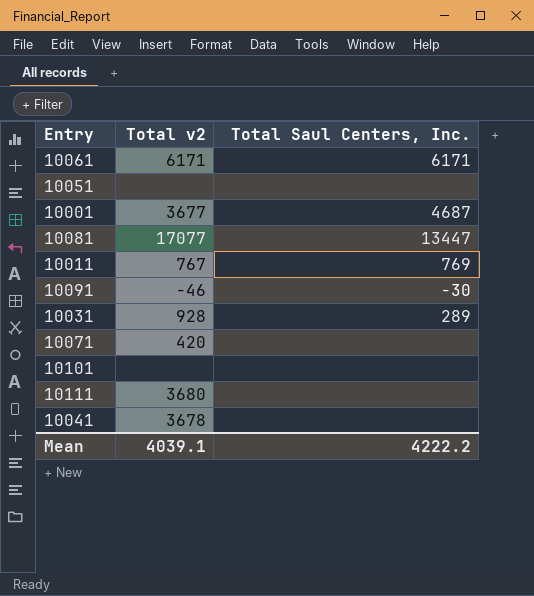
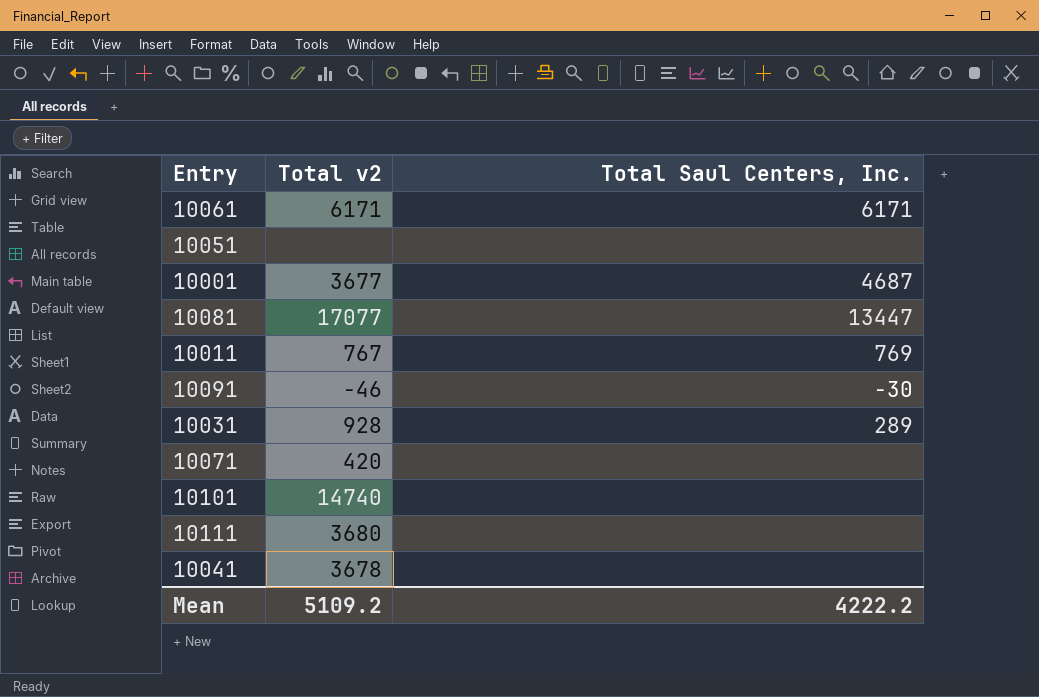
10101 | Total v2: none -> 14740
Mean | Total v2: 4039.1 -> 5109.2

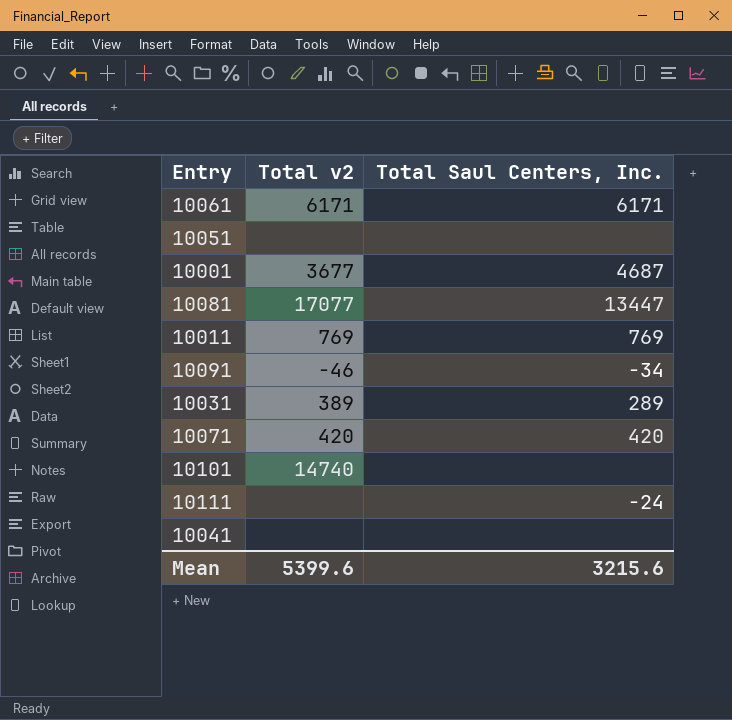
10011 | Total v2: 767 -> 769
10091 | Total Saul Centers, Inc.: -30 -> -34
10031 | Total v2: 928 -> 389
10071 | Total Saul Centers, Inc.: none -> 420
10111 | Total v2: 3680 -> none
10111 | Total Saul Centers, Inc.: none -> -24
10041 | Total v2: 3678 -> none
Mean | Total v2: 5109.2 -> 5399.6
Mean | Total Saul Centers, Inc.: 4222.2 -> 3215.6

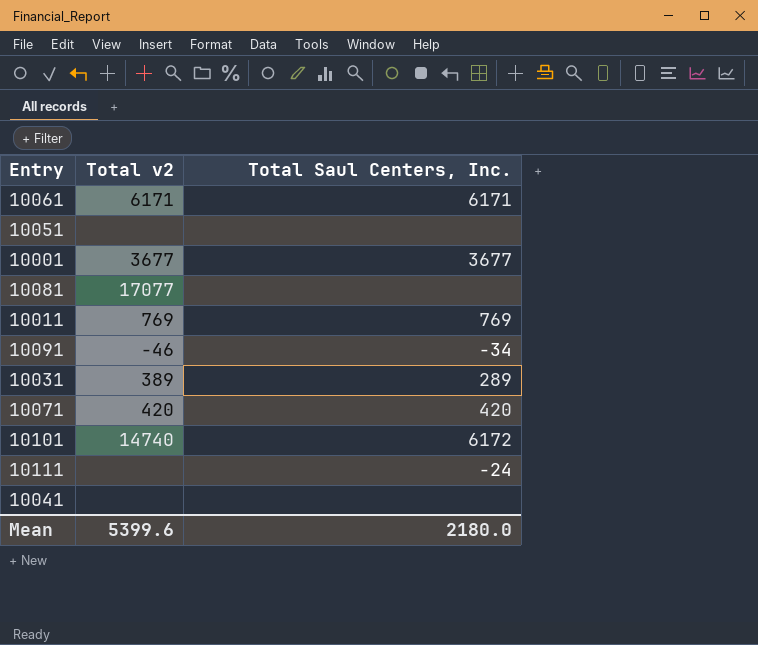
10001 | Total Saul Centers, Inc.: 4687 -> 3677
10081 | Total Saul Centers, Inc.: 13447 -> none
10101 | Total Saul Centers, Inc.: none -> 6172
Mean | Total Saul Centers, Inc.: 3215.6 -> 2180.0

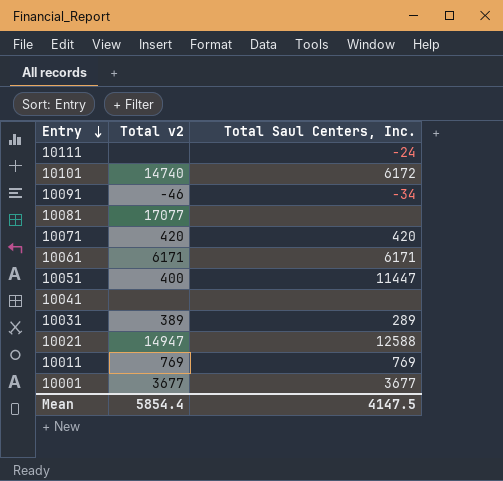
row order: none -> Entry descending
10051 | Total v2: none -> 400
10051 | Total Saul Centers, Inc.: none -> 11447
row 10021: none -> 14947 | 12588
Mean | Total v2: 5399.6 -> 5854.4
Mean | Total Saul Centers, Inc.: 2180.0 -> 4147.5

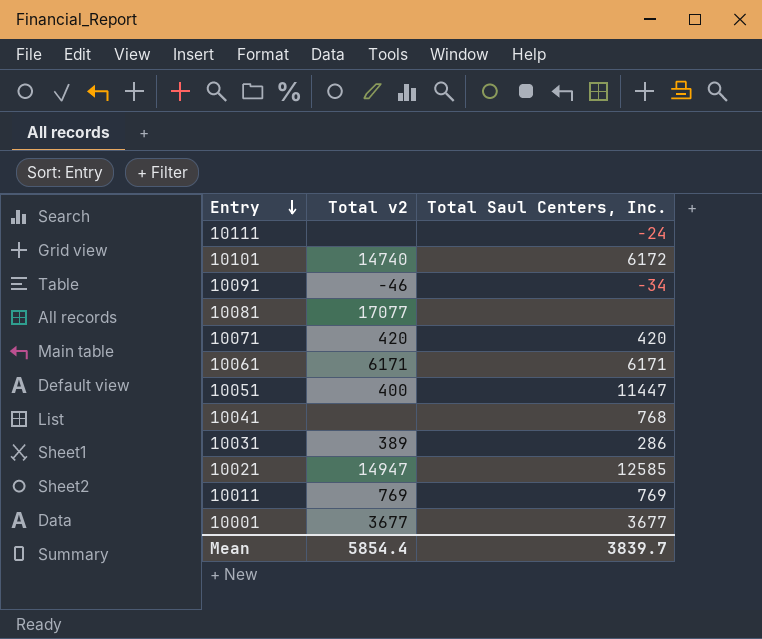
10041 | Total Saul Centers, Inc.: none -> 768
10031 | Total Saul Centers, Inc.: 289 -> 286
10021 | Total Saul Centers, Inc.: 12588 -> 12585
Mean | Total Saul Centers, Inc.: 4147.5 -> 3839.7

